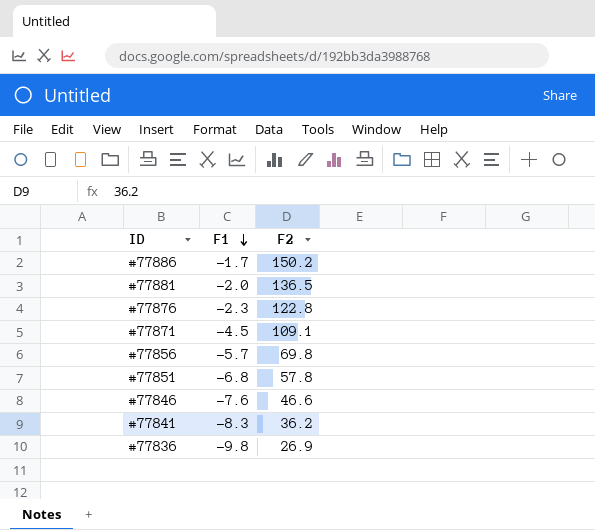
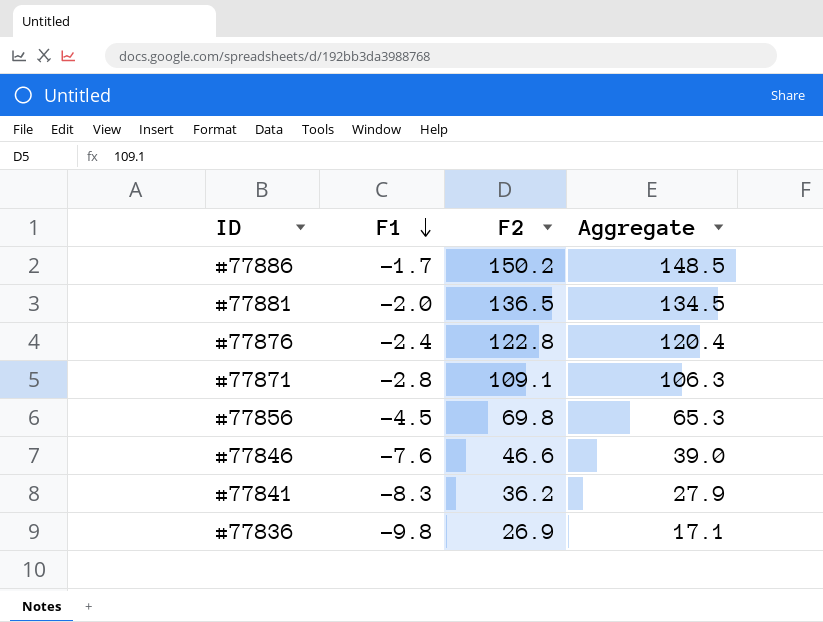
column Aggregate | formula: none -> [F1] + [F2]
row #77851: -6.8 | 57.8 -> none
#77876 | F1: -2.3 -> -2.4
#77871 | F1: -4.5 -> -2.8
#77856 | F1: -5.7 -> -4.5

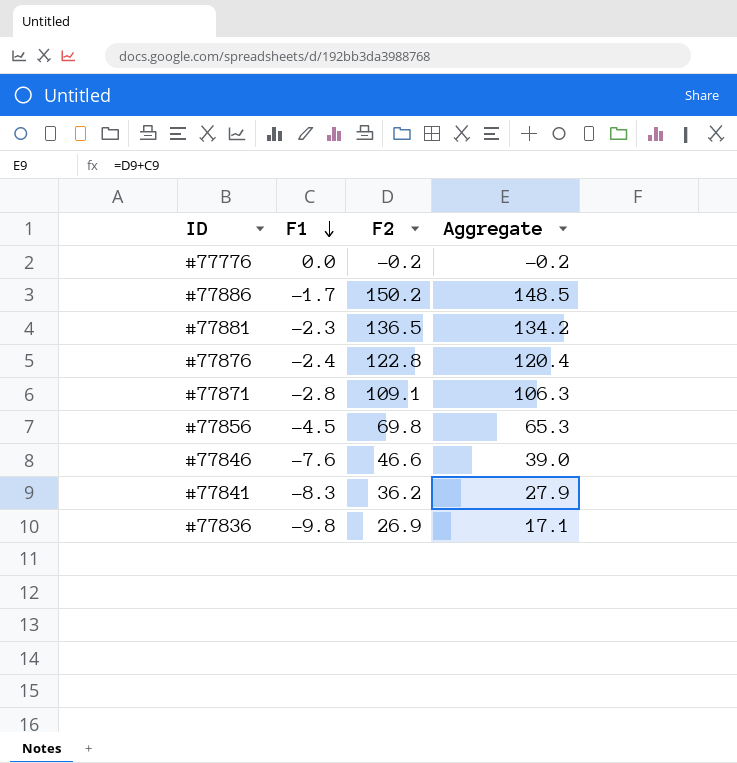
row #77776: none -> 0.0 | -0.2 | -0.2
#77881 | F1: -2.0 -> -2.3
#77881 | Aggregate: 134.5 -> 134.2

